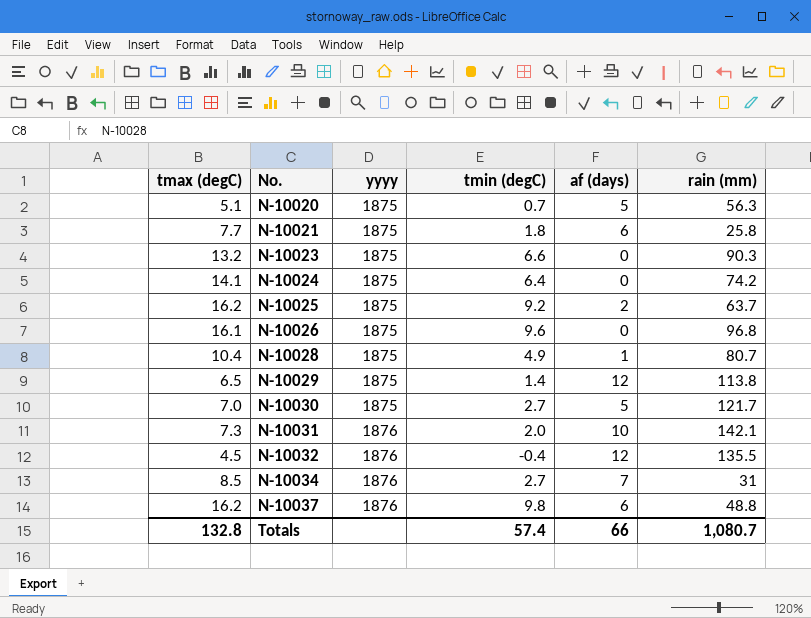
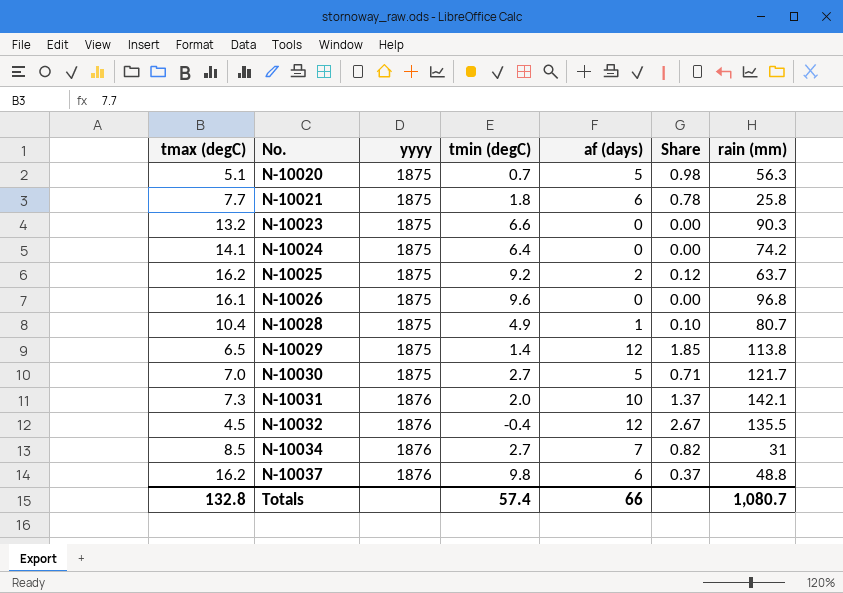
column Share | formula: none -> [af (days)] / [tmax (degC)]

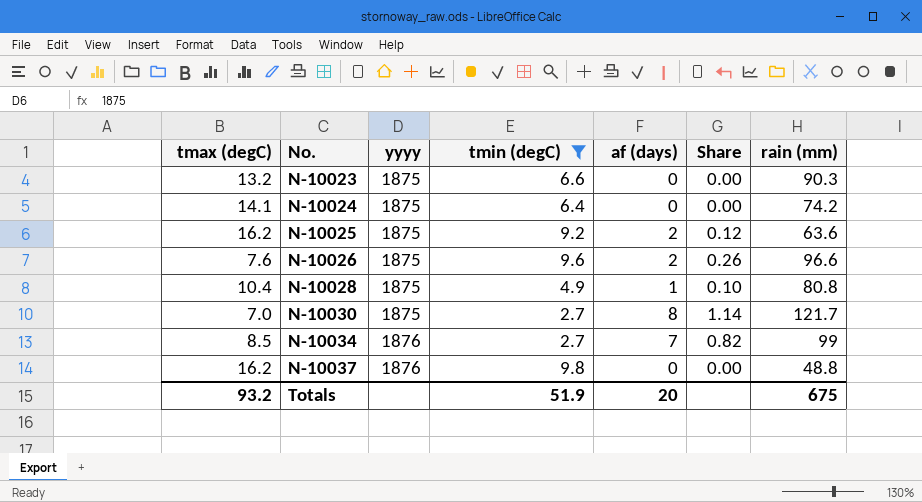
filter: none -> tmin (degC) >= 2.7
N-10025 | rain (mm): 63.7 -> 63.6
N-10026 | tmax (degC): 16.1 -> 7.6
N-10026 | af (days): 0 -> 2
N-10026 | Share: 0.00 -> 0.26
N-10026 | rain (mm): 96.8 -> 96.6
N-10028 | rain (mm): 80.7 -> 80.8
N-10030 | af (days): 5 -> 8
N-10030 | Share: 0.71 -> 1.14
N-10034 | rain (mm): 31 -> 99
N-10037 | af (days): 6 -> 0
N-10037 | Share: 0.37 -> 0.00
Totals | tmax (degC): 132.8 -> 93.2
Totals | tmin (degC): 57.4 -> 51.9
Totals | af (days): 66 -> 20
Totals | rain (mm): 1,080.7 -> 675

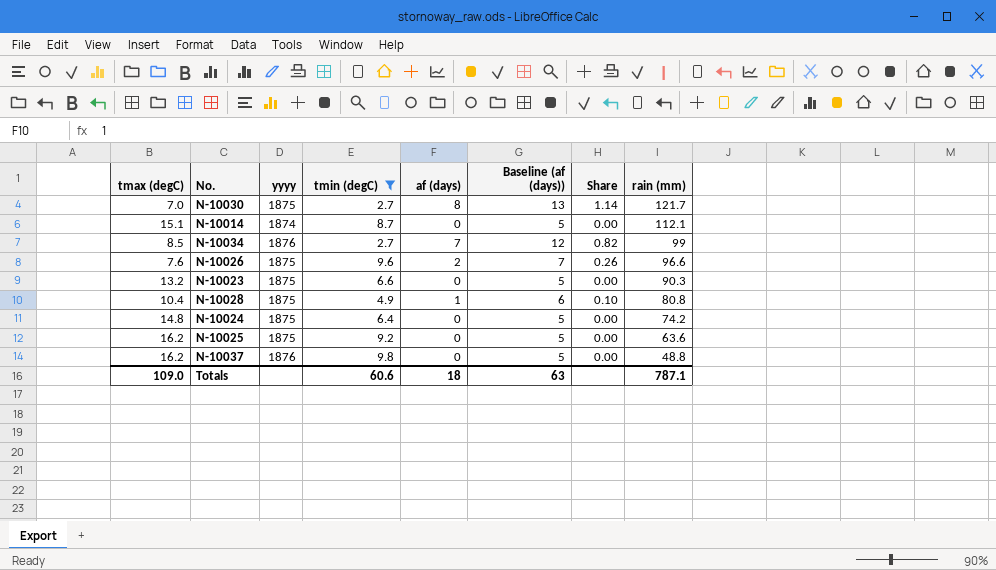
row order: No. ascending -> rain (mm) descending
column Baseline (af (days)) | formula: none -> [af (days)] + 5
row N-10014: none -> 15.1 | 1874 | 8.7 | 0 | 5 | 0.00 | 112.1
N-10024 | tmax (degC): 14.1 -> 14.8
N-10025 | af (days): 2 -> 0
N-10025 | Share: 0.12 -> 0.00
Totals | tmax (degC): 93.2 -> 109.0
Totals | tmin (degC): 51.9 -> 60.6
Totals | af (days): 20 -> 18
Totals | rain (mm): 675 -> 787.1

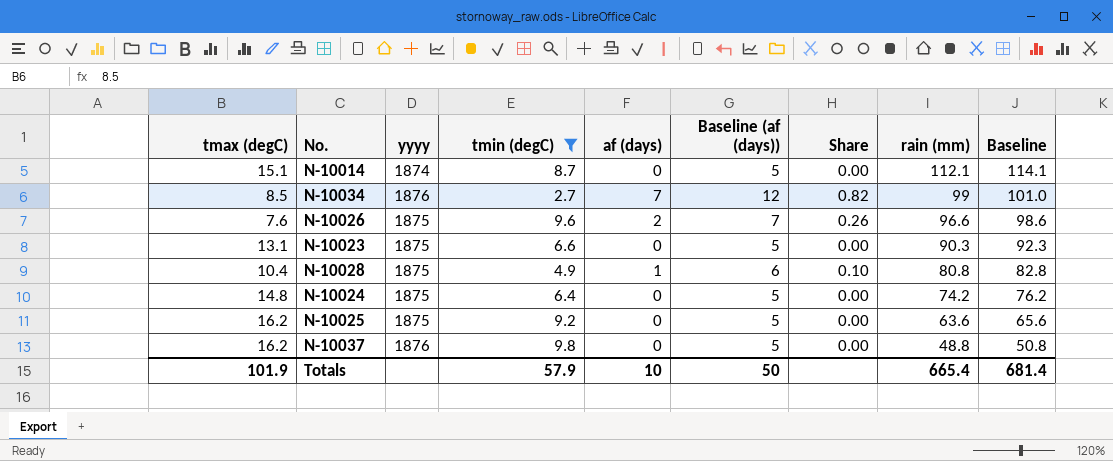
column Baseline | formula: none -> [rain (mm)] + 2
row N-10030: 7.0 | 1875 | 2.7 | 8 | 13 | 1.14 | 121.7 -> none
N-10023 | tmax (degC): 13.2 -> 13.1
Totals | tmax (degC): 109.0 -> 101.9
Totals | tmin (degC): 60.6 -> 57.9
Totals | af (days): 18 -> 10
Totals | Baseline (af (days)): 63 -> 50
Totals | rain (mm): 787.1 -> 665.4

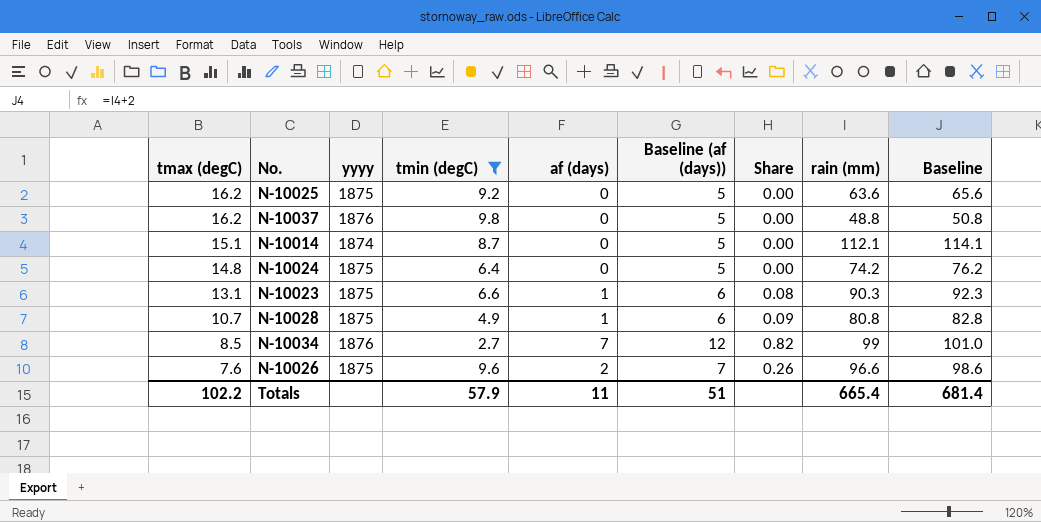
row order: rain (mm) descending -> tmax (degC) descending
N-10023 | af (days): 0 -> 1
N-10023 | Baseline (af (days)): 5 -> 6
N-10023 | Share: 0.00 -> 0.08
N-10028 | tmax (degC): 10.4 -> 10.7
N-10028 | Share: 0.10 -> 0.09
Totals | tmax (degC): 101.9 -> 102.2
Totals | af (days): 10 -> 11
Totals | Baseline (af (days)): 50 -> 51

